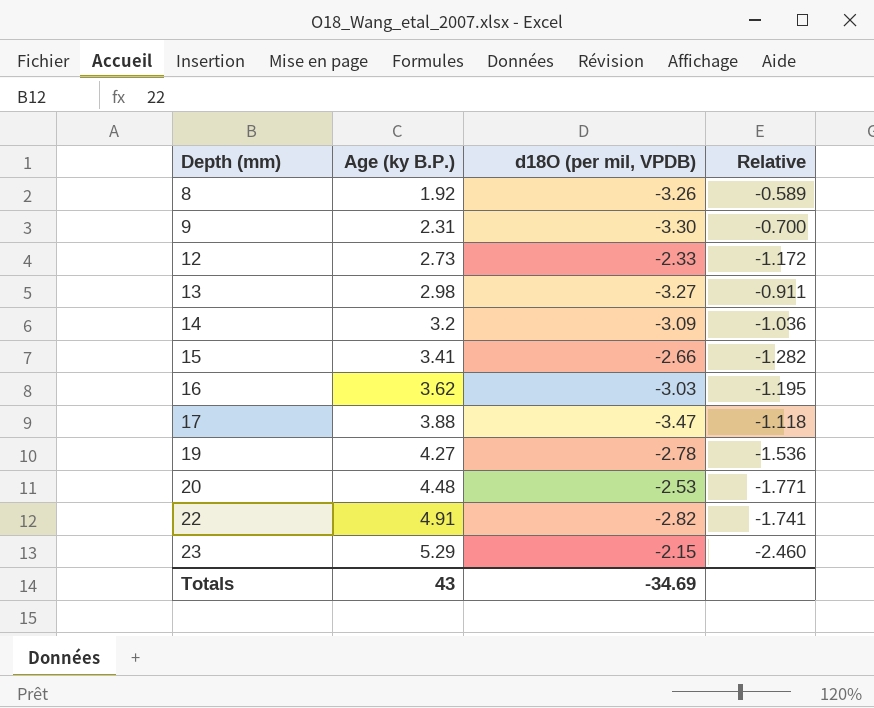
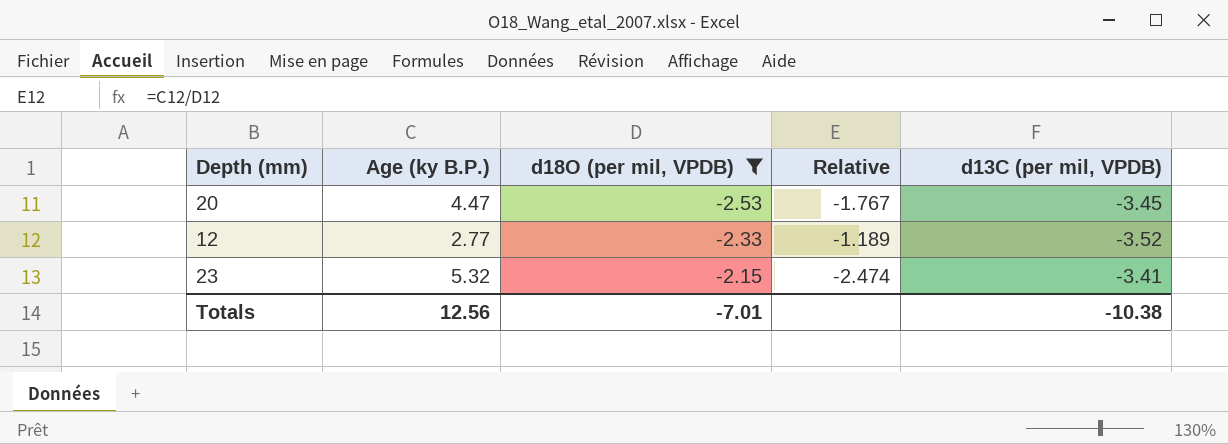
filter: none -> d18O (per mil, VPDB) >= -2.53
row order: Depth (mm) ascending -> d18O (per mil, VPDB) ascending
column d13C (per mil, VPDB) | position: none -> 5
20 | Age (ky B.P.): 4.48 -> 4.47
20 | Relative: -1.771 -> -1.767
12 | Age (ky B.P.): 2.73 -> 2.77
12 | Relative: -1.172 -> -1.189
23 | Age (ky B.P.): 5.29 -> 5.32
23 | Relative: -2.460 -> -2.474
Totals | Age (ky B.P.): 43 -> 12.56
Totals | d18O (per mil, VPDB): -34.69 -> -7.01

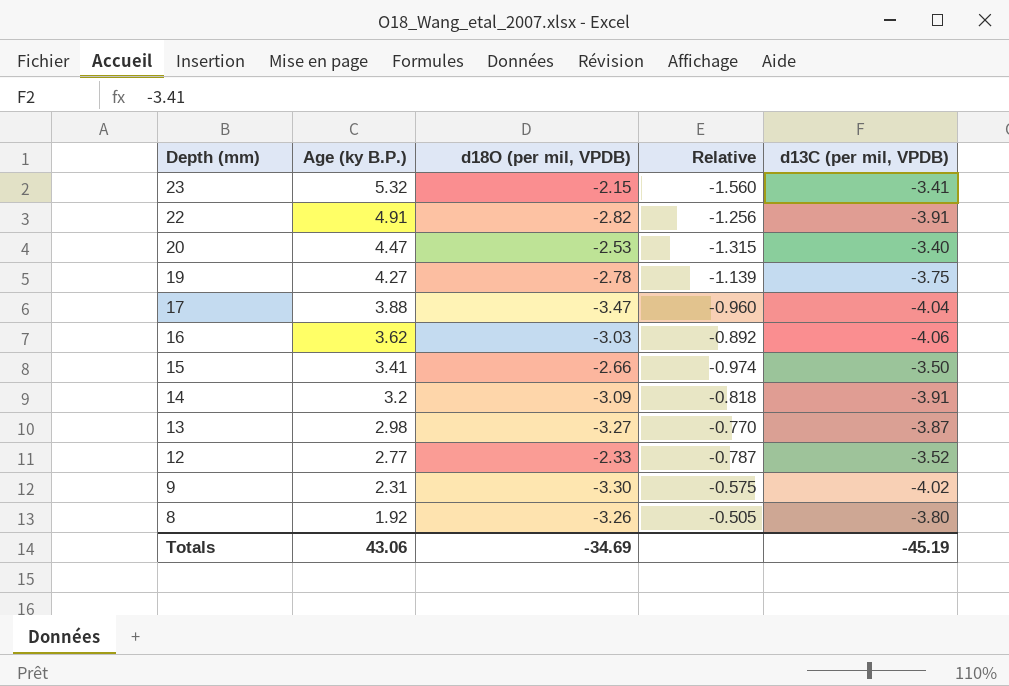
filter: d18O (per mil, VPDB) >= -2.53 -> none
row order: d18O (per mil, VPDB) ascending -> Depth (mm) descending
column Relative | formula: [Age (ky B.P.)] / [d18O (per mil, VPDB)] -> [Age (ky B.P.)] / [d13C (per mil, VPDB)]
20 | d13C (per mil, VPDB): -3.45 -> -3.40
Totals | Age (ky B.P.): 12.56 -> 43.06
Totals | d18O (per mil, VPDB): -7.01 -> -34.69
Totals | d13C (per mil, VPDB): -10.38 -> -45.19

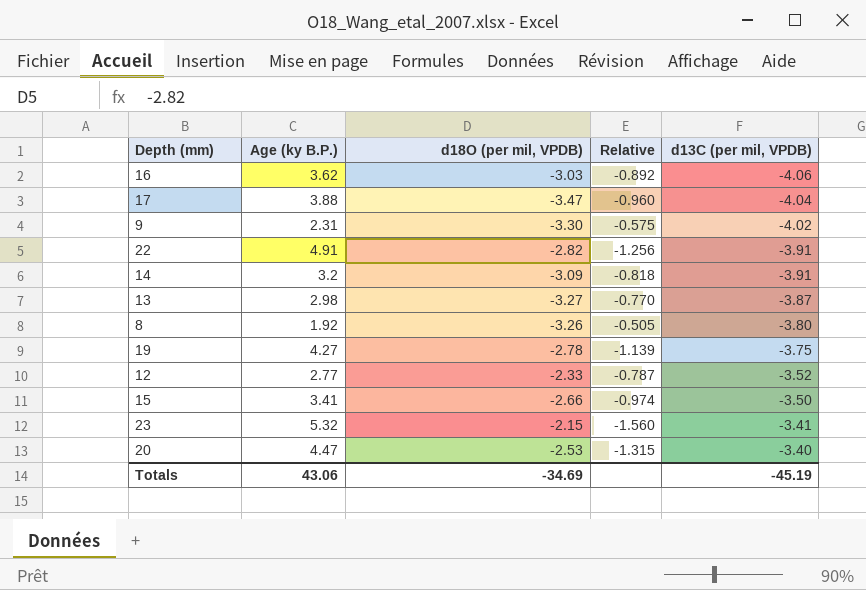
row order: Depth (mm) descending -> d13C (per mil, VPDB) ascending

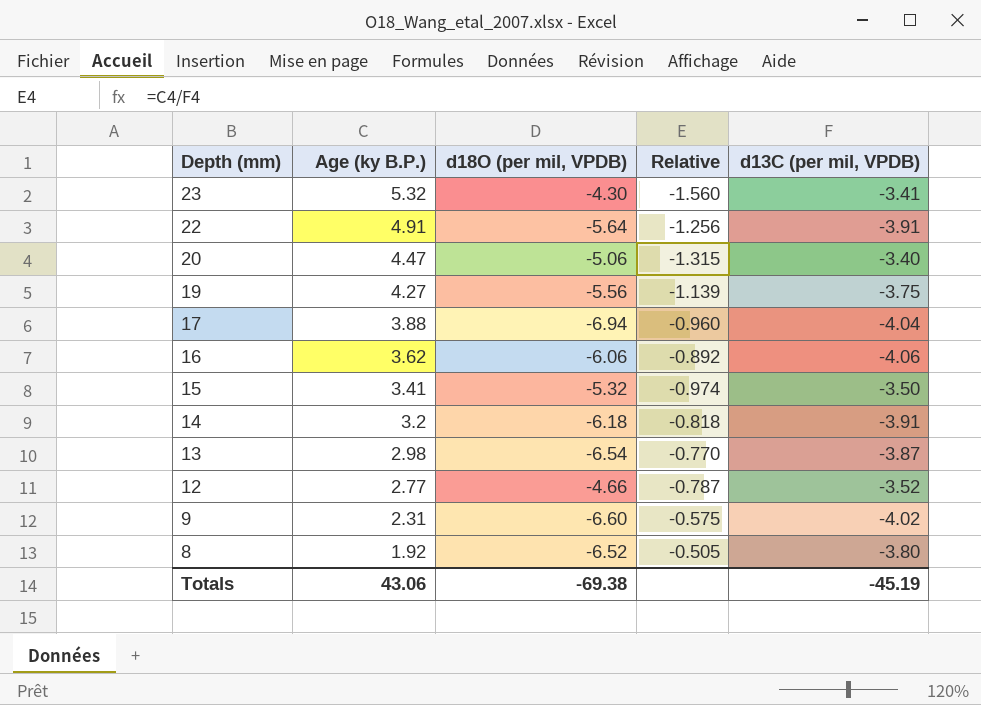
row order: d13C (per mil, VPDB) ascending -> Depth (mm) descending
23 | d18O (per mil, VPDB): -2.15 -> -4.30
22 | d18O (per mil, VPDB): -2.82 -> -5.64
20 | d18O (per mil, VPDB): -2.53 -> -5.06
19 | d18O (per mil, VPDB): -2.78 -> -5.56
17 | d18O (per mil, VPDB): -3.47 -> -6.94
16 | d18O (per mil, VPDB): -3.03 -> -6.06
15 | d18O (per mil, VPDB): -2.66 -> -5.32
14 | d18O (per mil, VPDB): -3.09 -> -6.18
13 | d18O (per mil, VPDB): -3.27 -> -6.54
12 | d18O (per mil, VPDB): -2.33 -> -4.66
9 | d18O (per mil, VPDB): -3.30 -> -6.60
8 | d18O (per mil, VPDB): -3.26 -> -6.52
Totals | d18O (per mil, VPDB): -34.69 -> -69.38

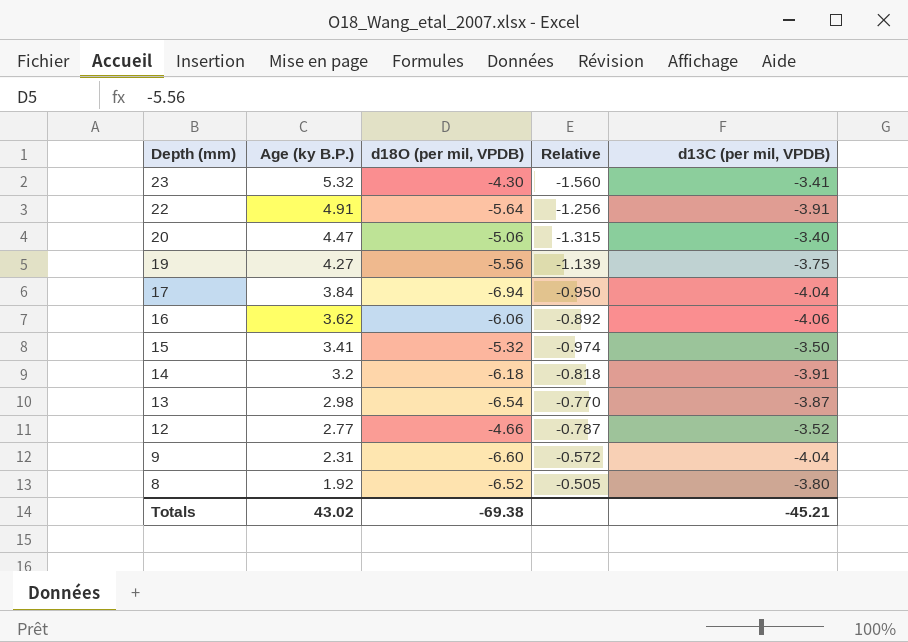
17 | Age (ky B.P.): 3.88 -> 3.84
17 | Relative: -0.960 -> -0.950
9 | Relative: -0.575 -> -0.572
9 | d13C (per mil, VPDB): -4.02 -> -4.04
Totals | Age (ky B.P.): 43.06 -> 43.02
Totals | d13C (per mil, VPDB): -45.19 -> -45.21

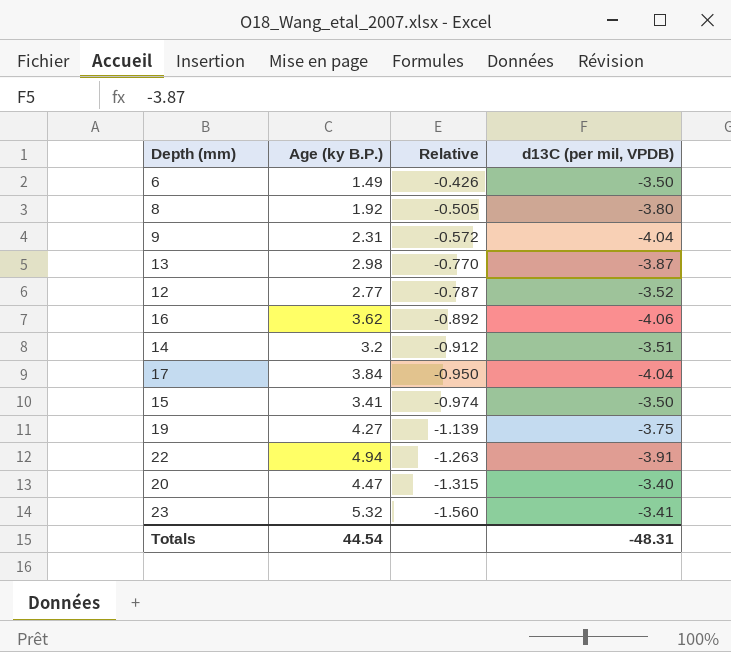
row order: Depth (mm) descending -> Relative descending
column d18O (per mil, VPDB) | position: 3 -> none
row 6: none -> 1.49 | -0.426 | -3.50
14 | Relative: -0.818 -> -0.912
14 | d13C (per mil, VPDB): -3.91 -> -3.51
22 | Age (ky B.P.): 4.91 -> 4.94
22 | Relative: -1.256 -> -1.263
Totals | Age (ky B.P.): 43.02 -> 44.54
Totals | d13C (per mil, VPDB): -45.21 -> -48.31

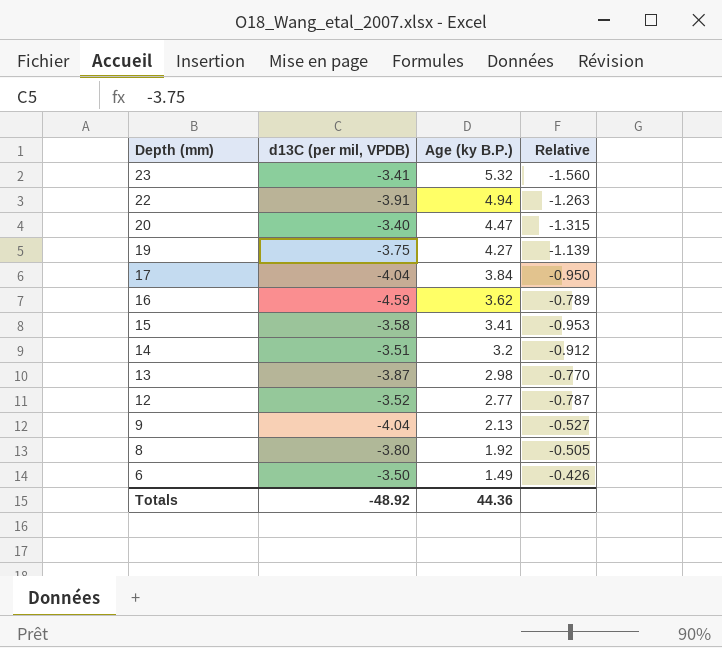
row order: Relative descending -> Depth (mm) descending
column d13C (per mil, VPDB) | position: 4 -> 2
16 | d13C (per mil, VPDB): -4.06 -> -4.59
16 | Relative: -0.892 -> -0.789
15 | d13C (per mil, VPDB): -3.50 -> -3.58
15 | Relative: -0.974 -> -0.953
9 | Age (ky B.P.): 2.31 -> 2.13
9 | Relative: -0.572 -> -0.527
Totals | d13C (per mil, VPDB): -48.31 -> -48.92
Totals | Age (ky B.P.): 44.54 -> 44.36

